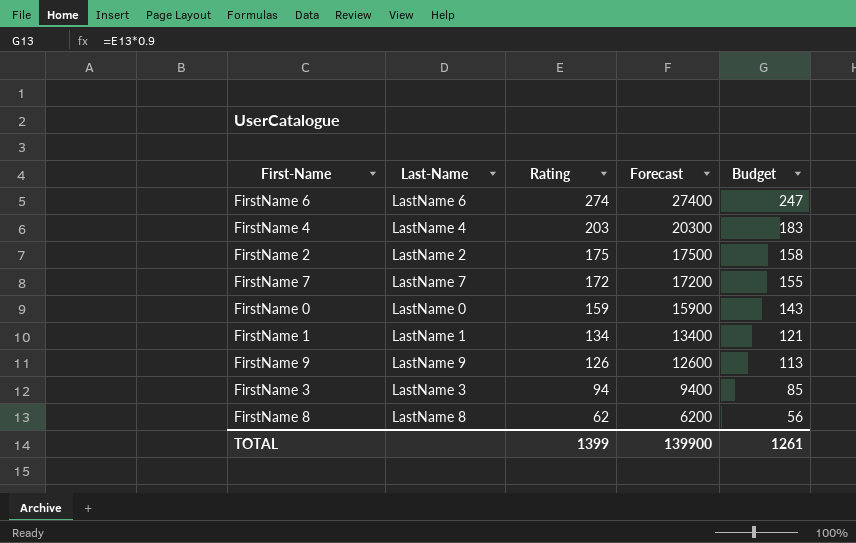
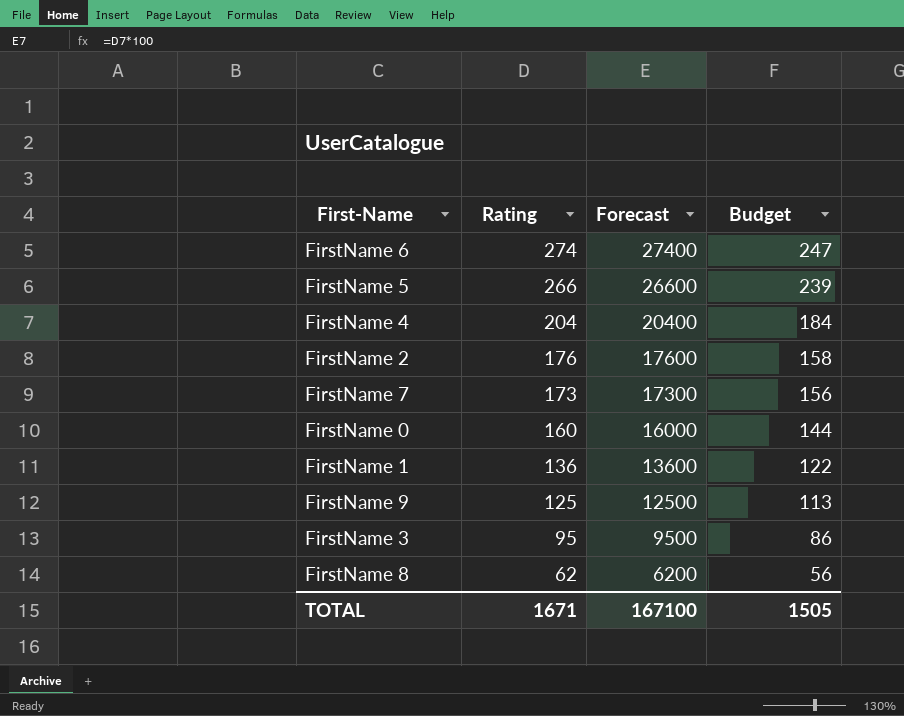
column Last-Name | position: 2 -> none
row FirstName 5: none -> 266 | 26600 | 239
FirstName 4 | Rating: 203 -> 204
FirstName 4 | Forecast: 20300 -> 20400
FirstName 4 | Budget: 183 -> 184
FirstName 2 | Rating: 175 -> 176
FirstName 2 | Forecast: 17500 -> 17600
FirstName 7 | Rating: 172 -> 173
FirstName 7 | Forecast: 17200 -> 17300
FirstName 7 | Budget: 155 -> 156
FirstName 0 | Rating: 159 -> 160
FirstName 0 | Forecast: 15900 -> 16000
FirstName 0 | Budget: 143 -> 144
FirstName 1 | Rating: 134 -> 136
FirstName 1 | Forecast: 13400 -> 13600
FirstName 1 | Budget: 121 -> 122
FirstName 9 | Rating: 126 -> 125
FirstName 9 | Forecast: 12600 -> 12500
FirstName 3 | Rating: 94 -> 95
FirstName 3 | Forecast: 9400 -> 9500
FirstName 3 | Budget: 85 -> 86
TOTAL | Rating: 1399 -> 1671
TOTAL | Forecast: 139900 -> 167100
TOTAL | Budget: 1261 -> 1505

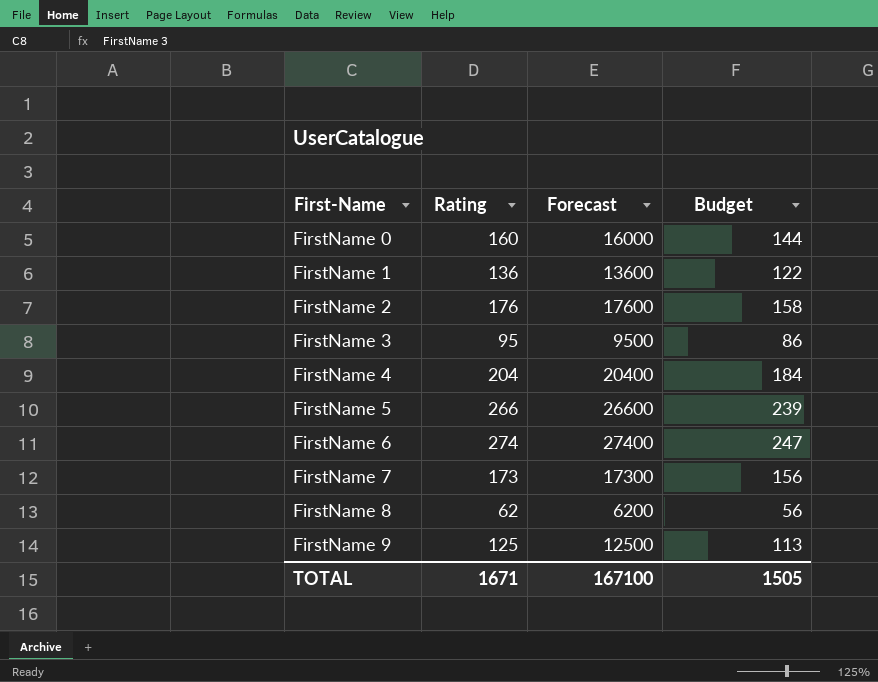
row order: Rating descending -> First-Name ascending

